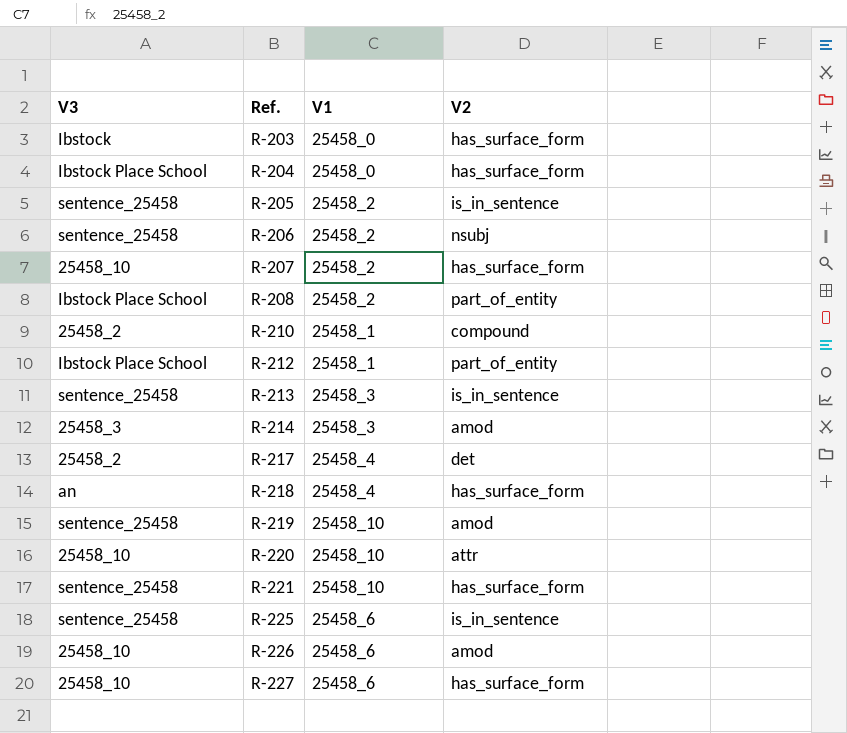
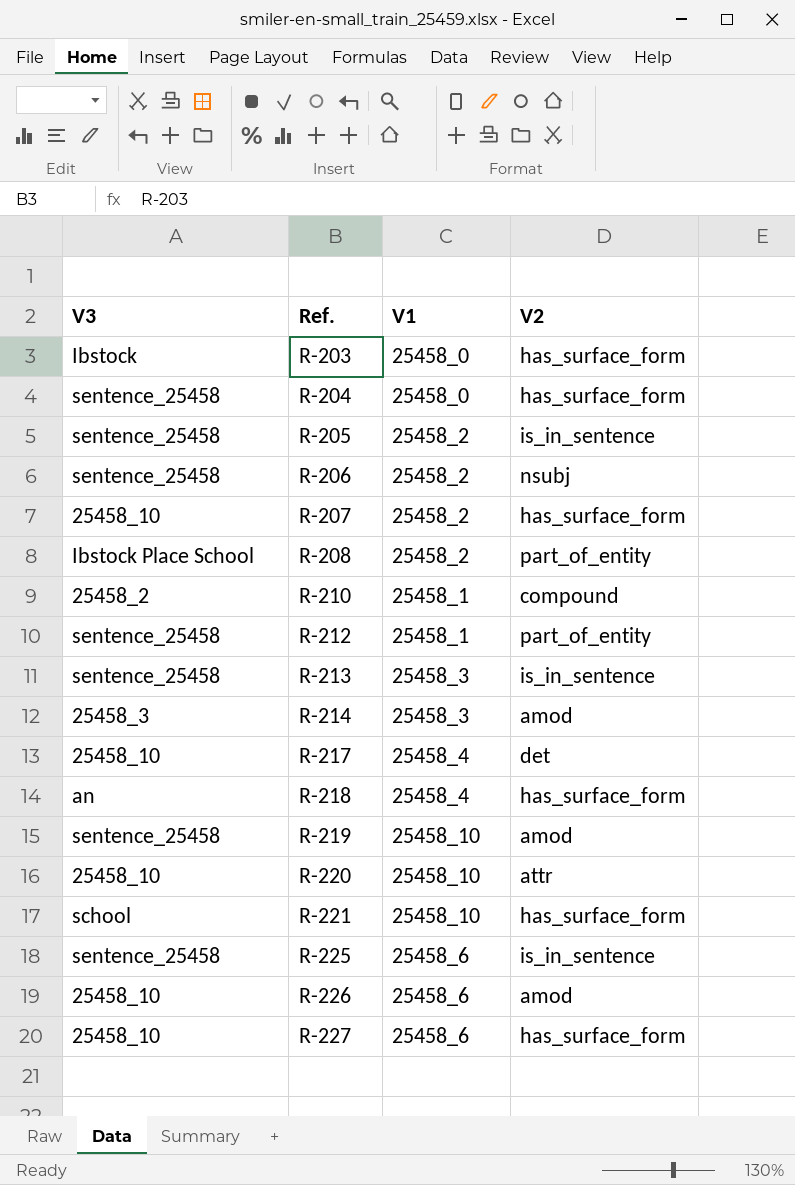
R-204 | V3: Ibstock Place School -> sentence_25458
R-212 | V3: Ibstock Place School -> sentence_25458
R-217 | V3: 25458_2 -> 25458_10
R-221 | V3: sentence_25458 -> school

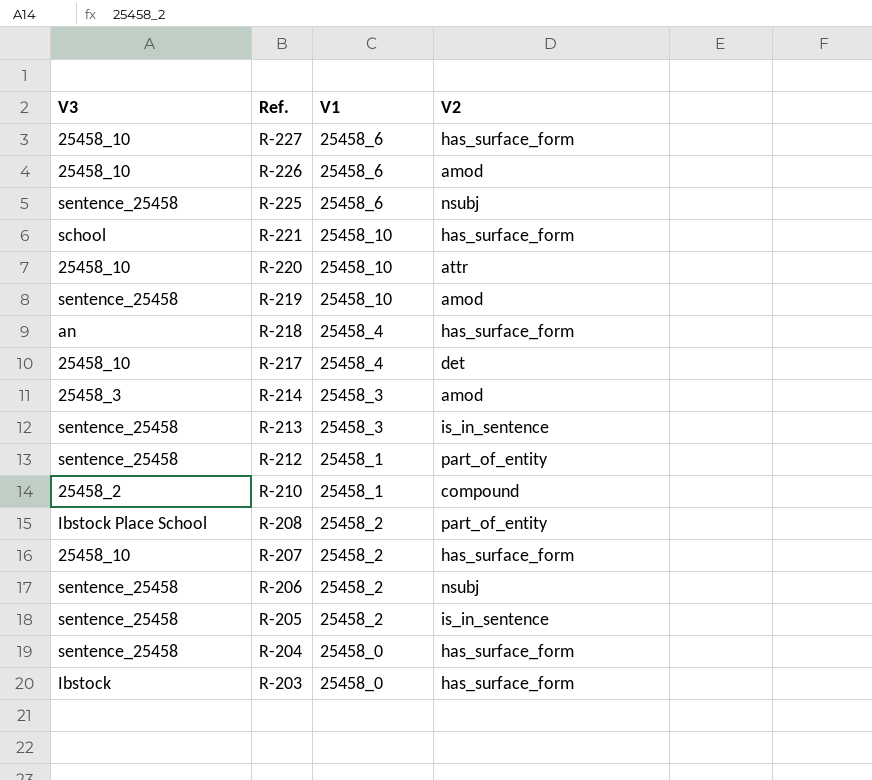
row order: Ref. ascending -> Ref. descending
R-225 | V2: is_in_sentence -> nsubj

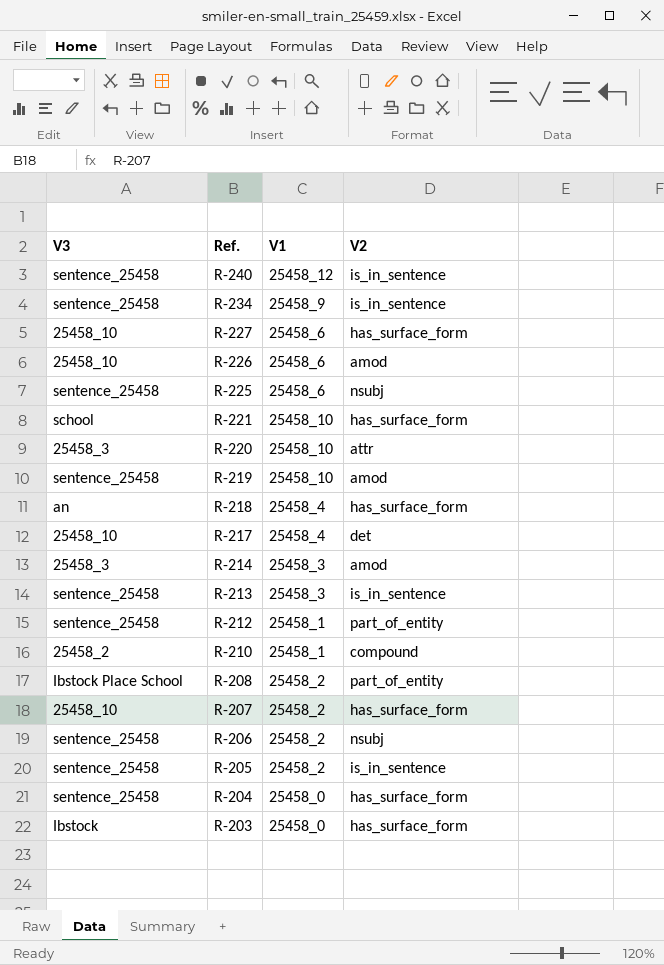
row R-240: none -> sentence_25458 | 25458_12 | is_in_sentence
row R-234: none -> sentence_25458 | 25458_9 | is_in_sentence
R-220 | V3: 25458_10 -> 25458_3

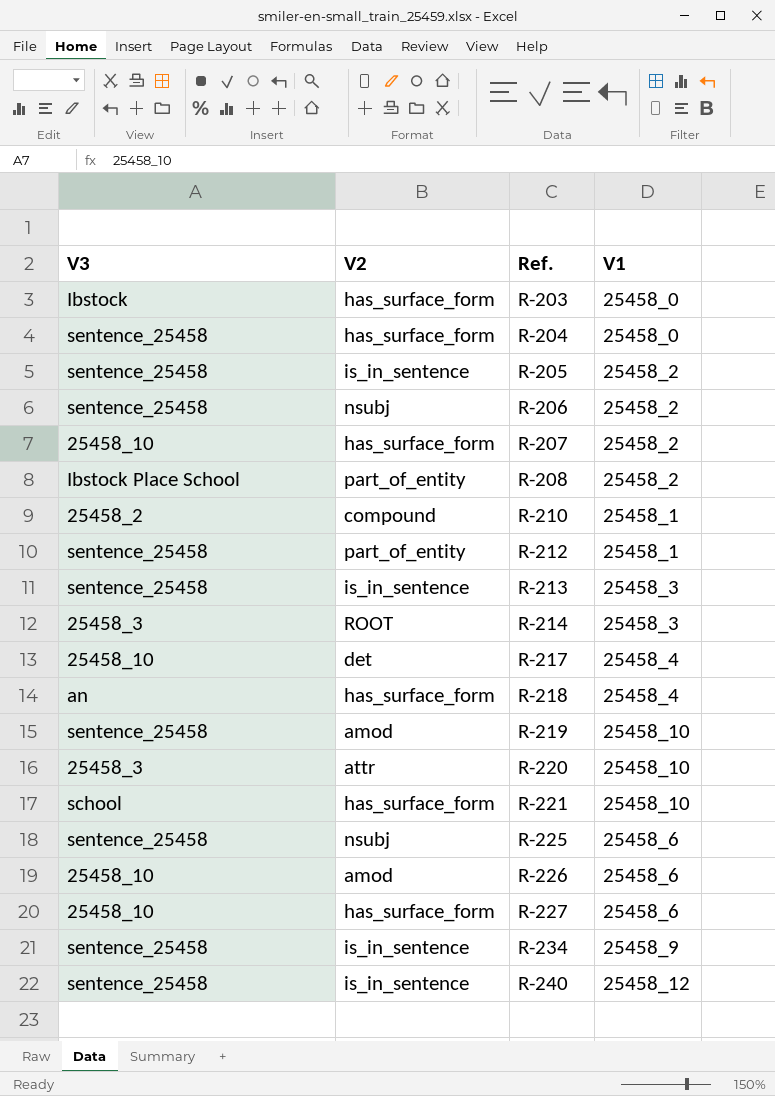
row order: Ref. descending -> Ref. ascending
column V2 | position: 4 -> 2
R-214 | V2: amod -> ROOT

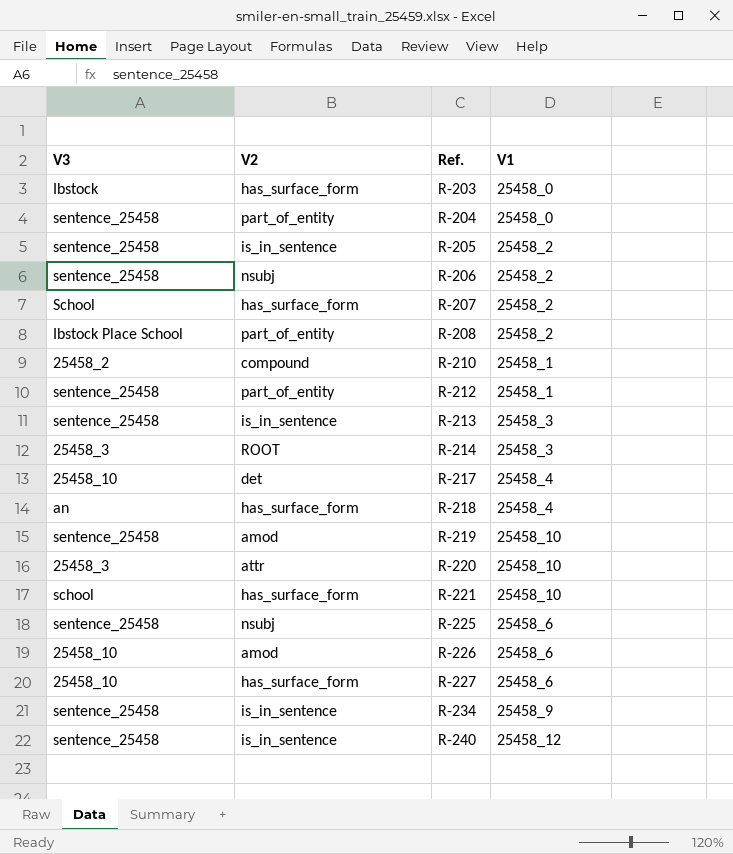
R-204 | V2: has_surface_form -> part_of_entity
R-207 | V3: 25458_10 -> School

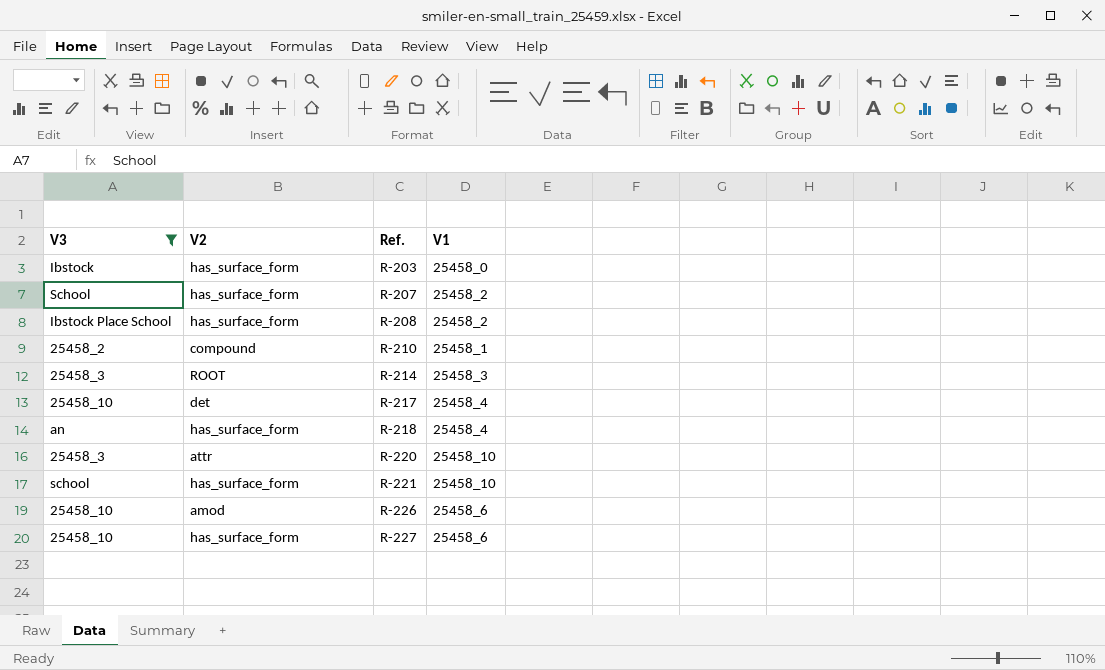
filter: none -> V3 != sentence_25458
R-208 | V2: part_of_entity -> has_surface_form

